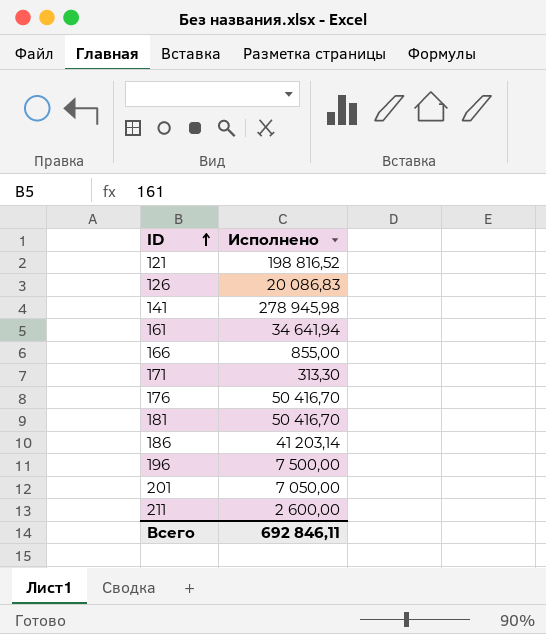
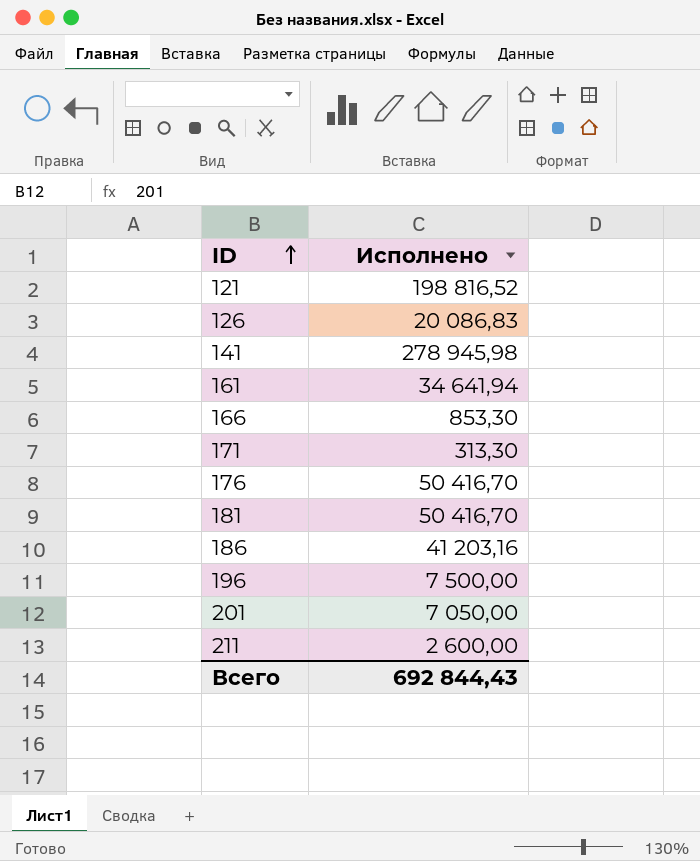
166 | Исполнено: 855,00 -> 853,30
186 | Исполнено: 41 203,14 -> 41 203,16
Всего | Исполнено: 692 846,11 -> 692 844,43

